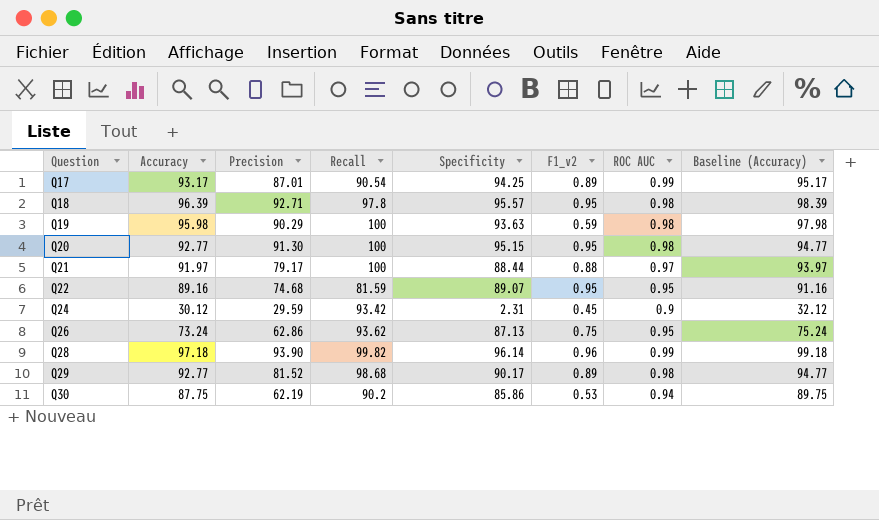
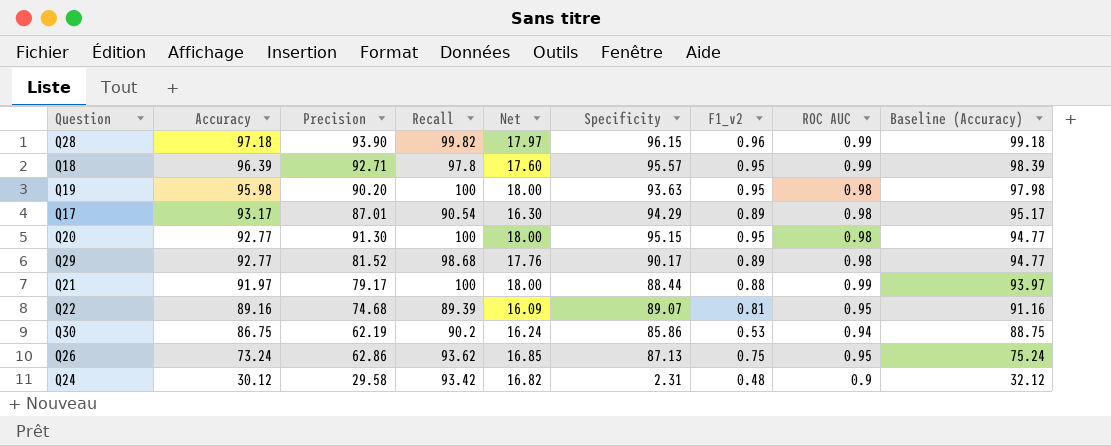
row order: Question ascending -> Accuracy descending
column Net | formula: none -> [Recall] * 0.18
Q28 | Specificity: 96.14 -> 96.15
Q18 | ROC AUC: 0.98 -> 0.99
Q19 | Precision: 90.29 -> 90.20
Q19 | F1_v2: 0.59 -> 0.95
Q17 | Specificity: 94.25 -> 94.29
Q17 | ROC AUC: 0.99 -> 0.98
Q21 | ROC AUC: 0.97 -> 0.99
Q22 | Recall: 81.59 -> 89.39
Q22 | F1_v2: 0.95 -> 0.81
Q30 | Accuracy: 87.75 -> 86.75
Q30 | Baseline (Accuracy): 89.75 -> 88.75
Q24 | Precision: 29.59 -> 29.58
Q24 | F1_v2: 0.45 -> 0.48

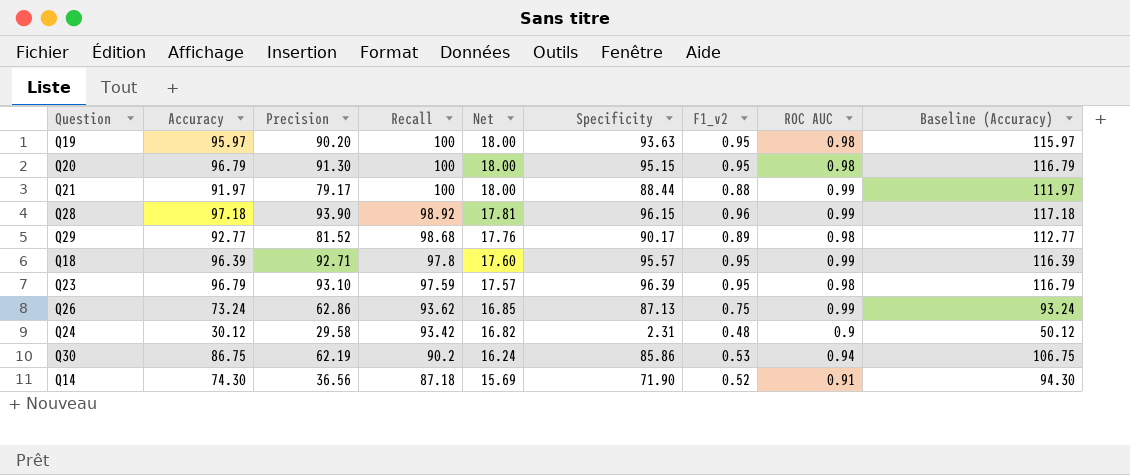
row order: Accuracy descending -> Recall descending
column Baseline (Accuracy) | formula: [Accuracy] + 2 -> [Accuracy] + 20
row Q17: 93.17 | 87.01 | 90.54 | 16.30 | 94.29 | 0.89 | 0.98 | 95.17 -> none
row Q22: 89.16 | 74.68 | 89.39 | 16.09 | 89.07 | 0.81 | 0.95 | 91.16 -> none
Q19 | Accuracy: 95.98 -> 95.97
Q20 | Accuracy: 92.77 -> 96.79
Q28 | Recall: 99.82 -> 98.92
Q28 | Net: 17.97 -> 17.81
row Q23: none -> 96.79 | 93.10 | 97.59 | 17.57 | 96.39 | 0.95 | 0.98 | 116.79
Q26 | ROC AUC: 0.95 -> 0.99
row Q14: none -> 74.30 | 36.56 | 87.18 | 15.69 | 71.90 | 0.52 | 0.91 | 94.30

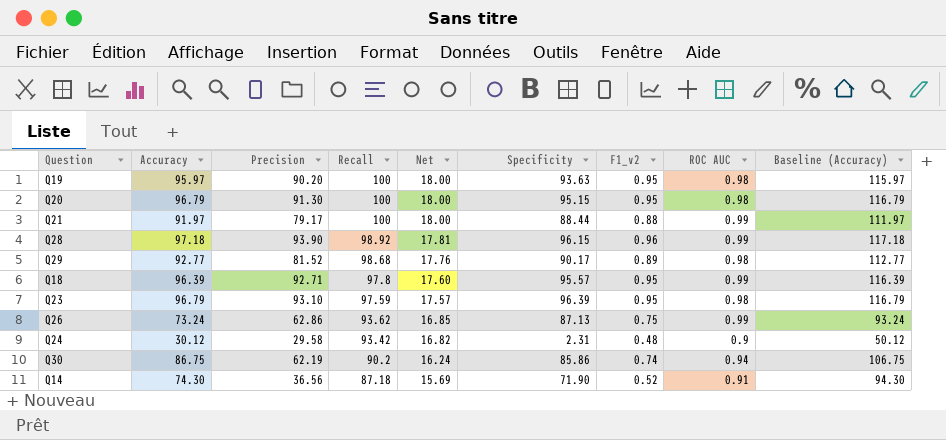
Q30 | F1_v2: 0.53 -> 0.74

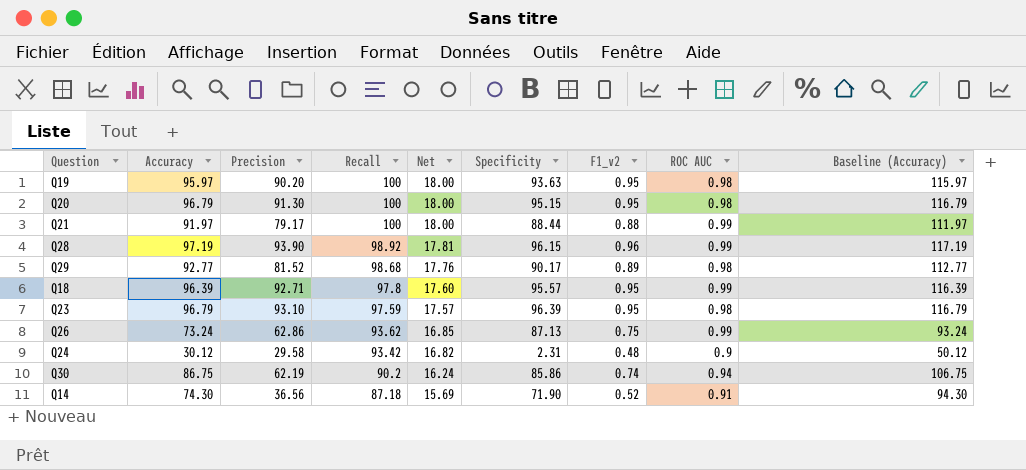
Q28 | Accuracy: 97.18 -> 97.19
Q28 | Baseline (Accuracy): 117.18 -> 117.19

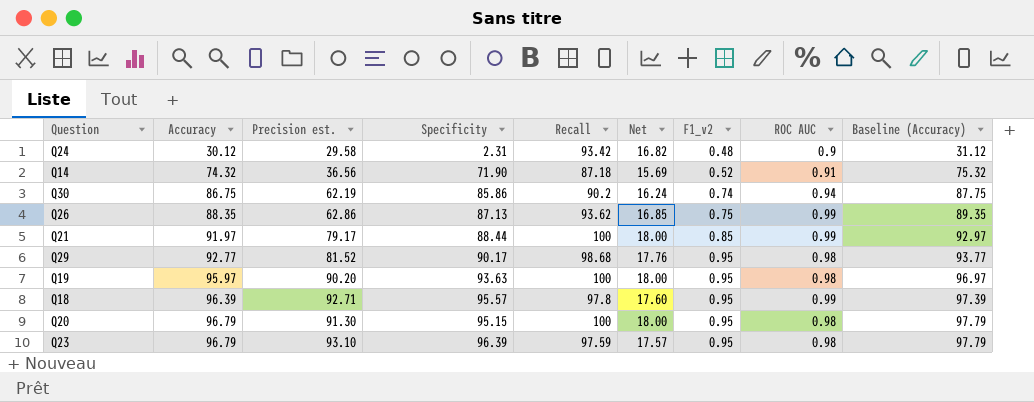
row order: Recall descending -> Accuracy ascending
column name: Precision -> Precision est.
column Specificity | position: 6 -> 4
column Baseline (Accuracy) | formula: [Accuracy] + 20 -> [Accuracy] + 1
row Q28: 97.19 | 93.90 | 98.92 | 17.81 | 96.15 | 0.96 | 0.99 | 117.19 -> none
Q14 | Accuracy: 74.30 -> 74.32
Q26 | Accuracy: 73.24 -> 88.35
Q21 | F1_v2: 0.88 -> 0.85
Q29 | F1_v2: 0.89 -> 0.95

